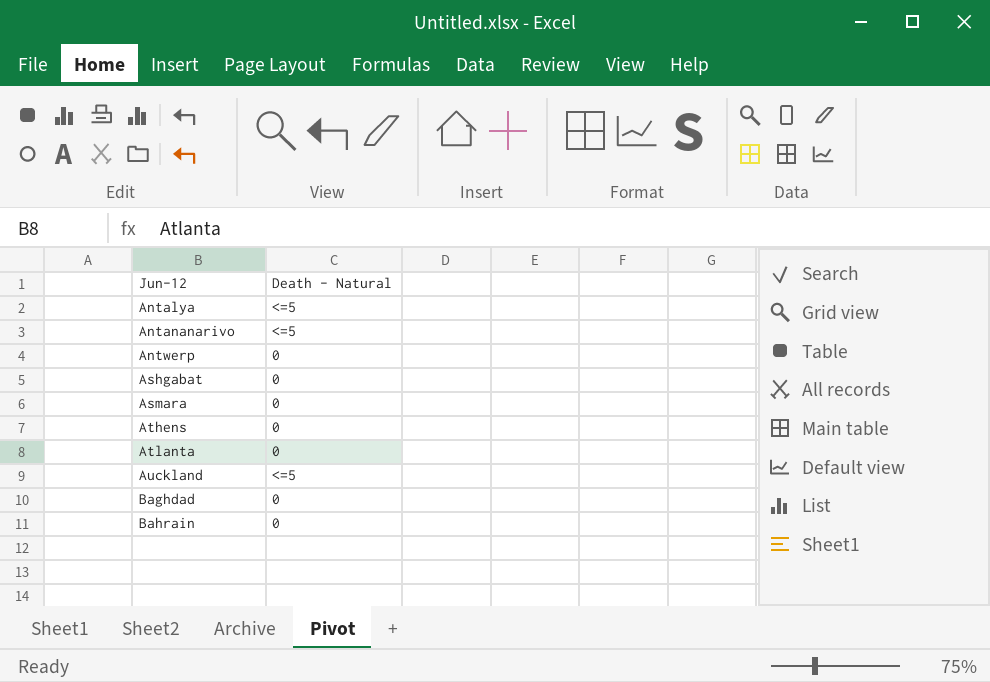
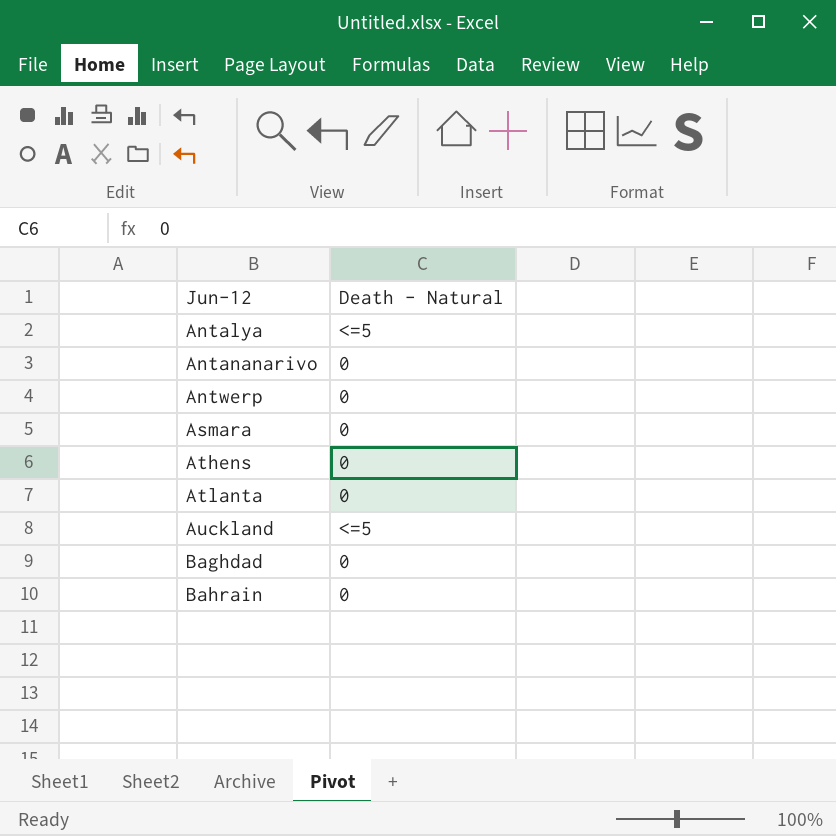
row Ashgabat: 0 -> none
Antananarivo | Death - Natural: <=5 -> 0

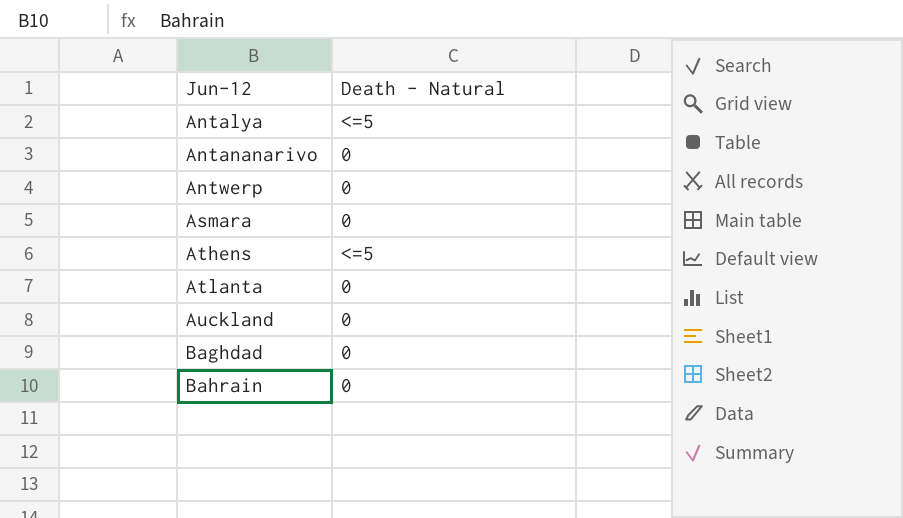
Athens | Death - Natural: 0 -> <=5
Auckland | Death - Natural: <=5 -> 0

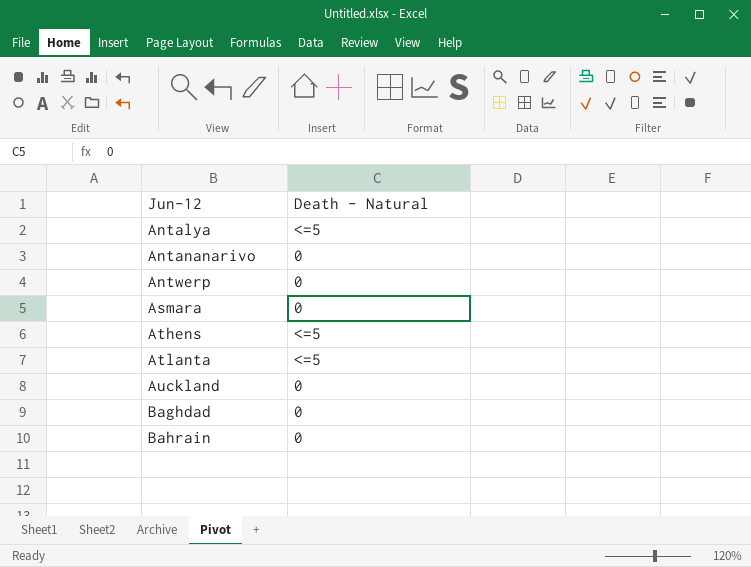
Atlanta | Death - Natural: 0 -> <=5

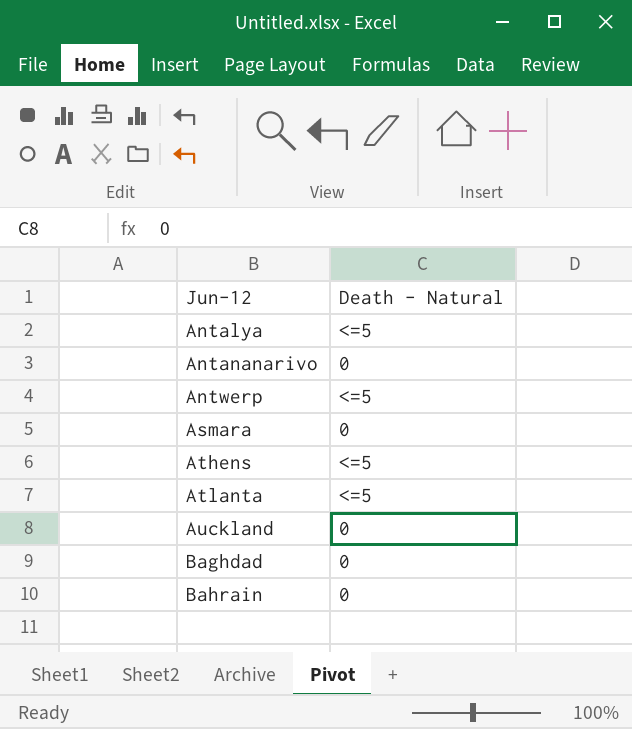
Antwerp | Death - Natural: 0 -> <=5

